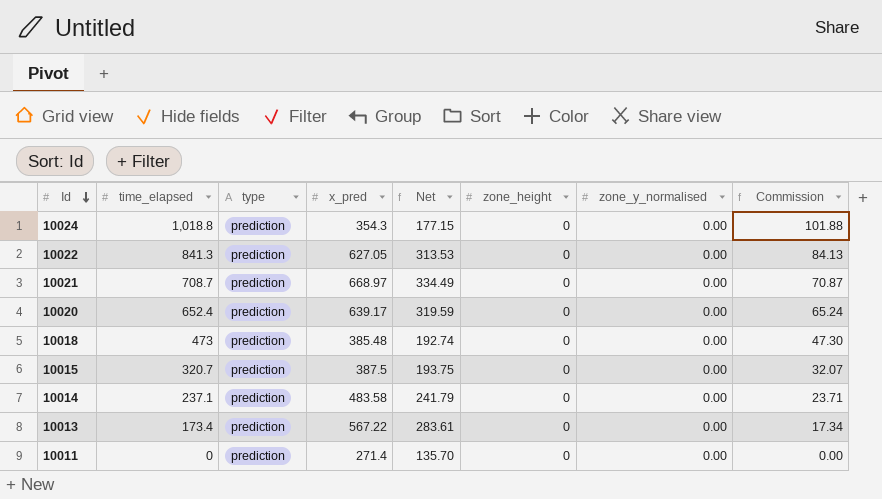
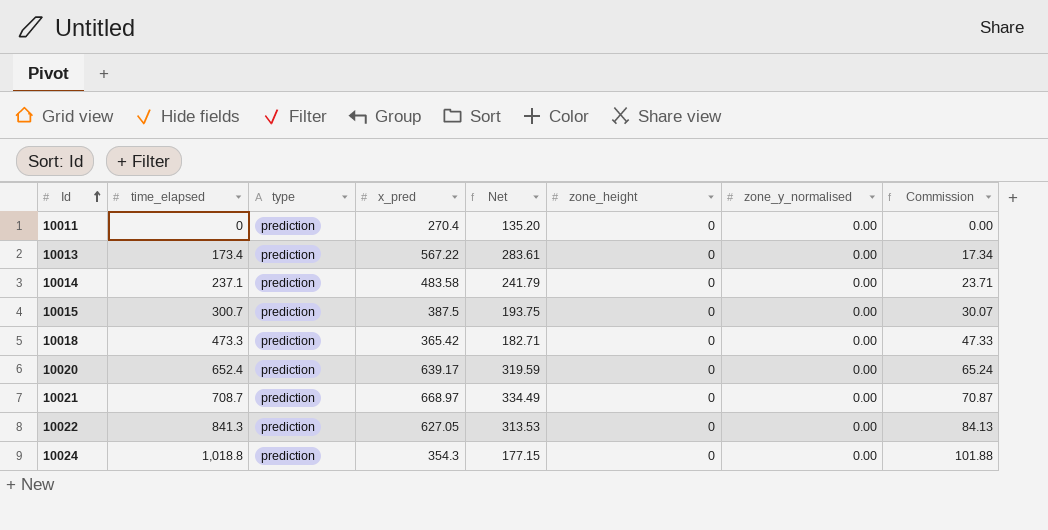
row order: Id descending -> Id ascending
10011 | x_pred: 271.4 -> 270.4
10011 | Net: 135.70 -> 135.20
10015 | time_elapsed: 320.7 -> 300.7
10015 | Commission: 32.07 -> 30.07
10018 | time_elapsed: 473 -> 473.3
10018 | x_pred: 385.48 -> 365.42
10018 | Net: 192.74 -> 182.71
10018 | Commission: 47.30 -> 47.33

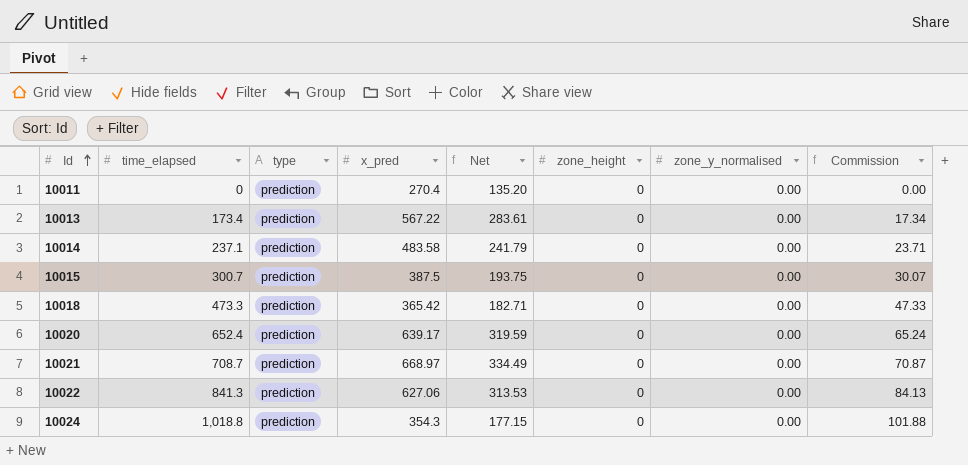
10022 | x_pred: 627.05 -> 627.06

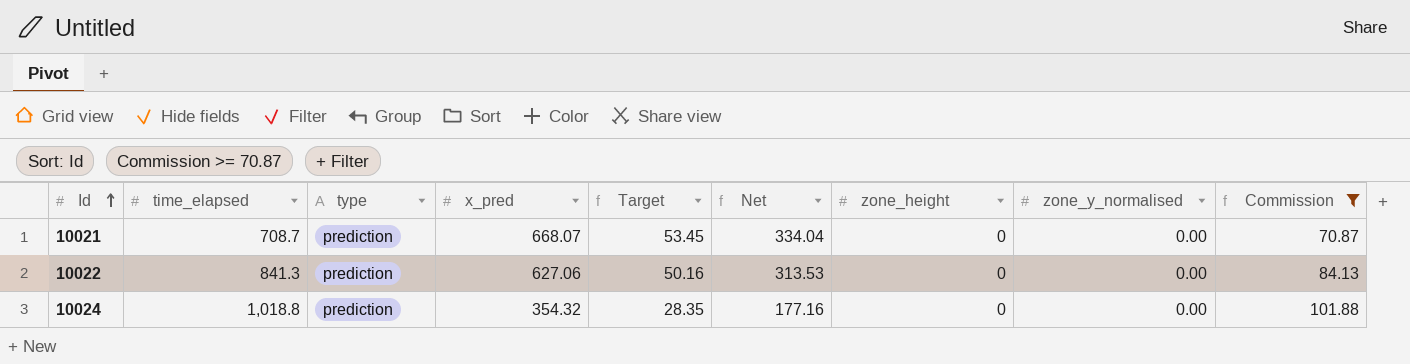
filter: none -> Commission >= 70.87
column Target | formula: none -> [x_pred] * 0.08
10021 | x_pred: 668.97 -> 668.07
10021 | Net: 334.49 -> 334.04
10024 | x_pred: 354.3 -> 354.32
10024 | Net: 177.15 -> 177.16

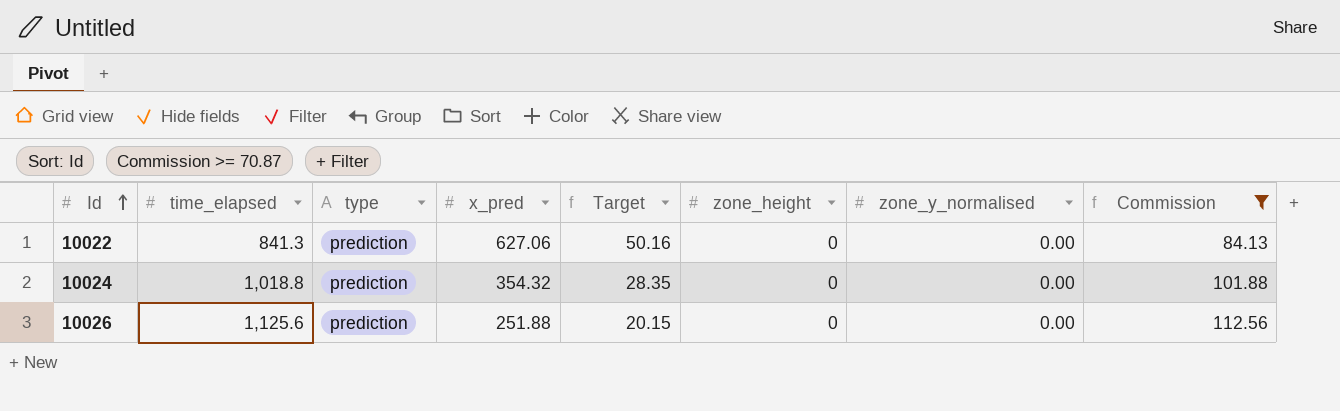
column Net | formula: [x_pred] * 0.5 -> none
row 10021: 708.7 | prediction | 668.07 | 53.45 | 334.04 | 0 | 0.00 | 70.87 -> none
row 10026: none -> 1,125.6 | prediction | 251.88 | 20.15 | 0 | 0.00 | 112.56

